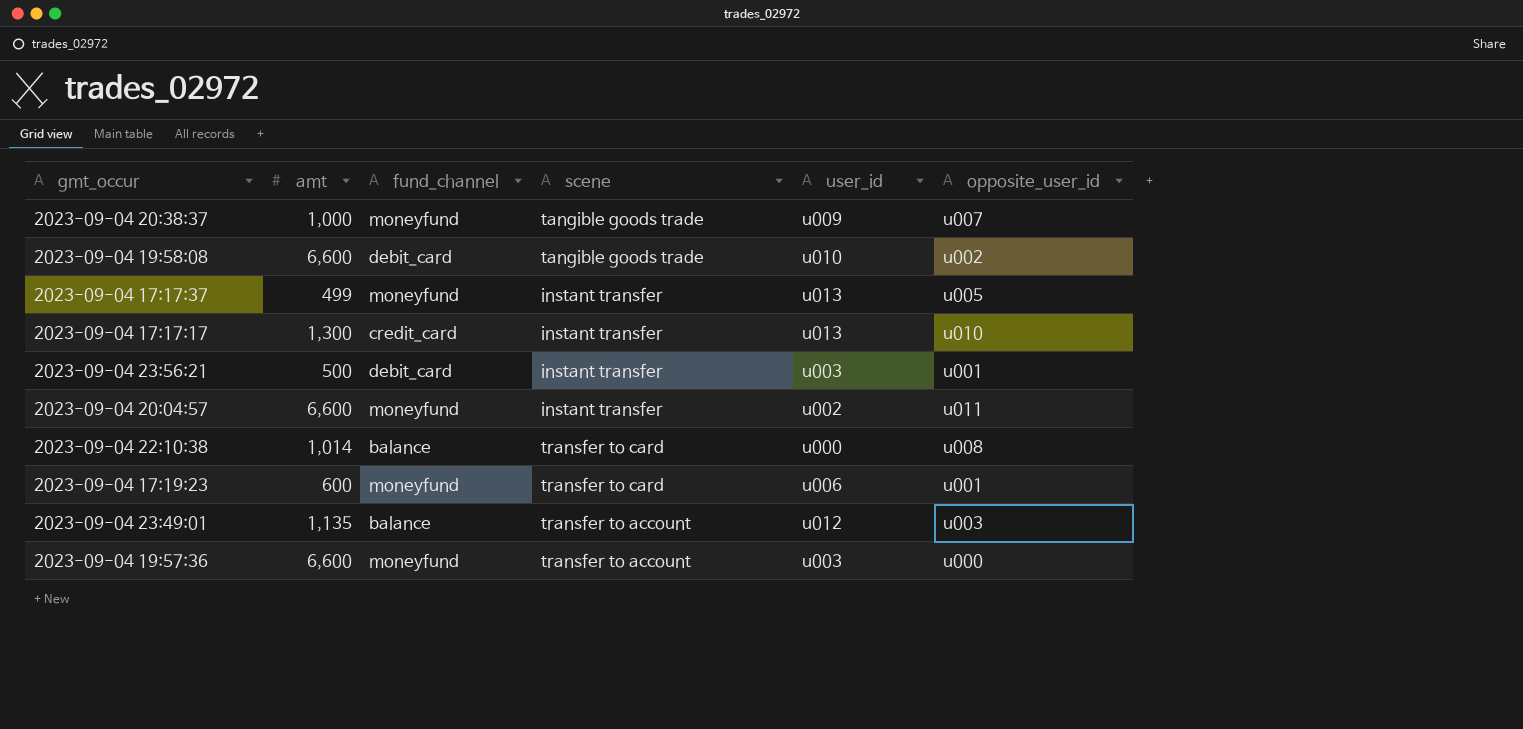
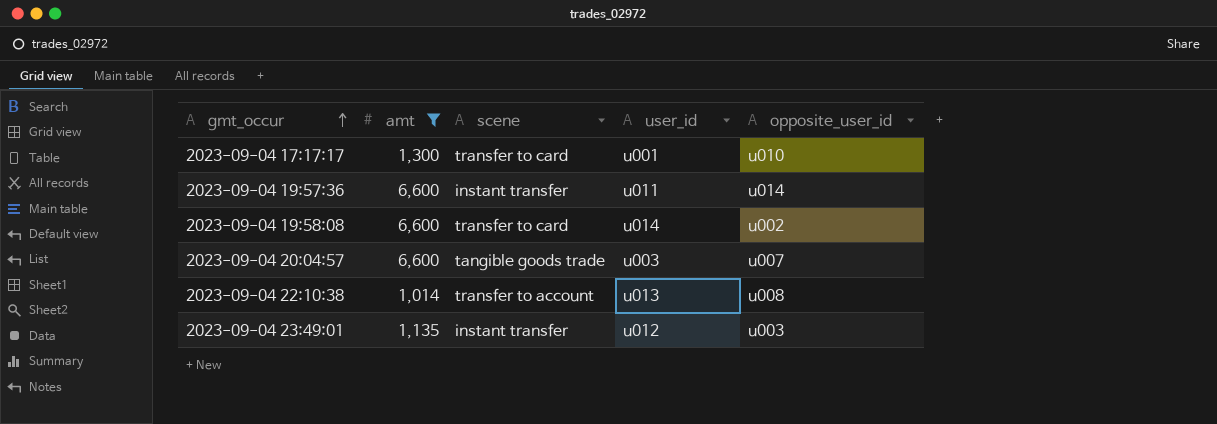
filter: none -> amt >= 1,014
row order: none -> gmt_occur ascending
column fund_channel | position: 3 -> none
2023-09-04 17:17:17 | scene: instant transfer -> transfer to card
2023-09-04 17:17:17 | user_id: u013 -> u001
2023-09-04 19:57:36 | scene: transfer to account -> instant transfer
2023-09-04 19:57:36 | user_id: u003 -> u011
2023-09-04 19:57:36 | opposite_user_id: u000 -> u014
2023-09-04 19:58:08 | scene: tangible goods trade -> transfer to card
2023-09-04 19:58:08 | user_id: u010 -> u014
2023-09-04 20:04:57 | scene: instant transfer -> tangible goods trade
2023-09-04 20:04:57 | user_id: u002 -> u003
2023-09-04 20:04:57 | opposite_user_id: u011 -> u007
2023-09-04 22:10:38 | scene: transfer to card -> transfer to account
2023-09-04 22:10:38 | user_id: u000 -> u013
2023-09-04 23:49:01 | scene: transfer to account -> instant transfer

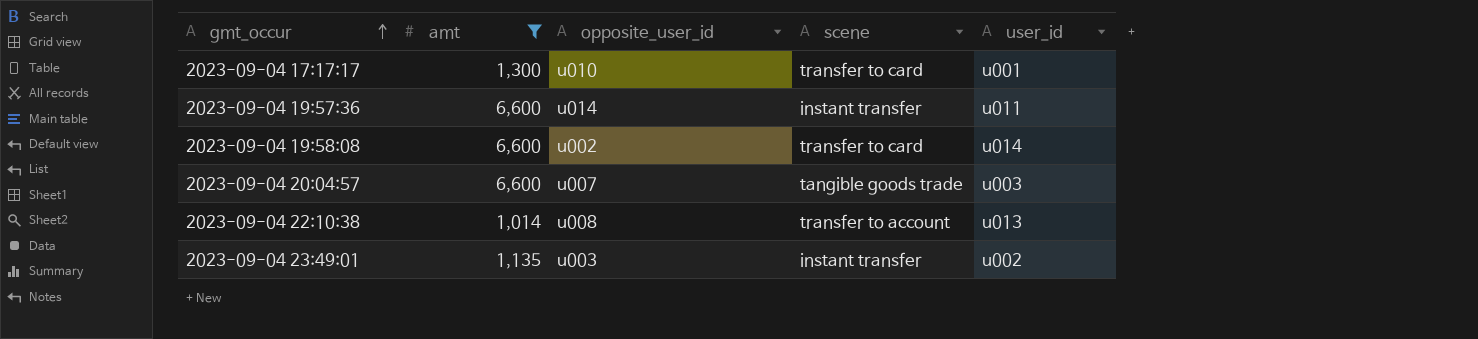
column opposite_user_id | position: 5 -> 3
2023-09-04 23:49:01 | user_id: u012 -> u002

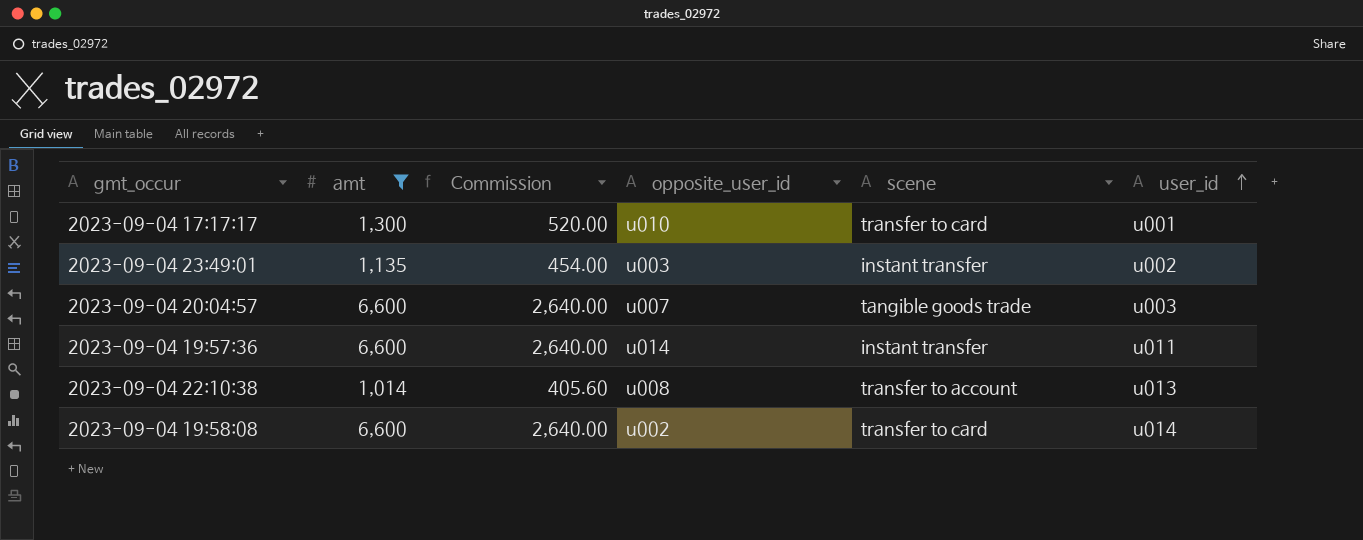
row order: gmt_occur ascending -> user_id ascending
column Commission | formula: none -> [amt] * 0.4

